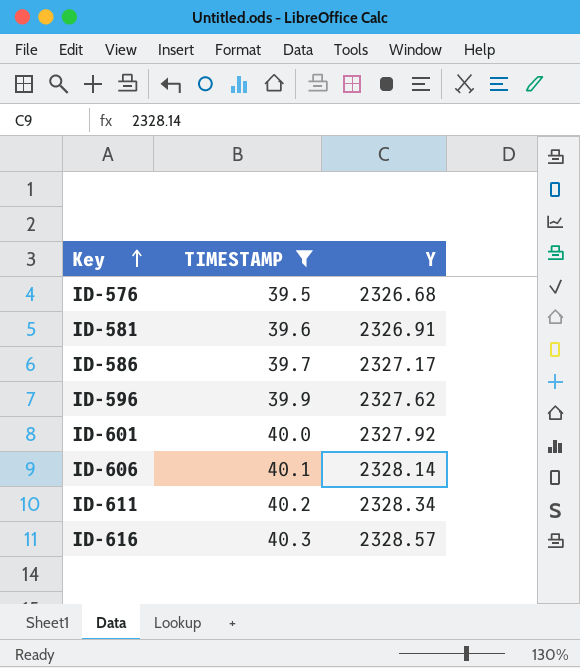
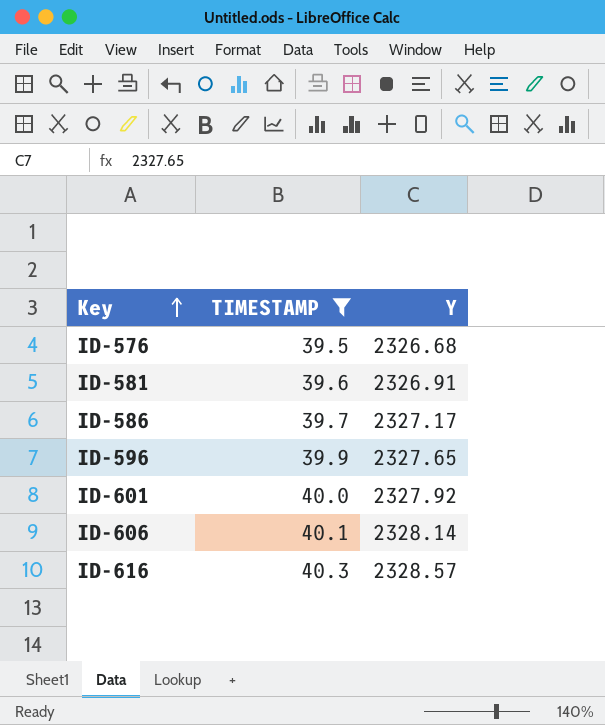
row ID-611: 40.2 | 2328.34 -> none
ID-596 | Y: 2327.62 -> 2327.65

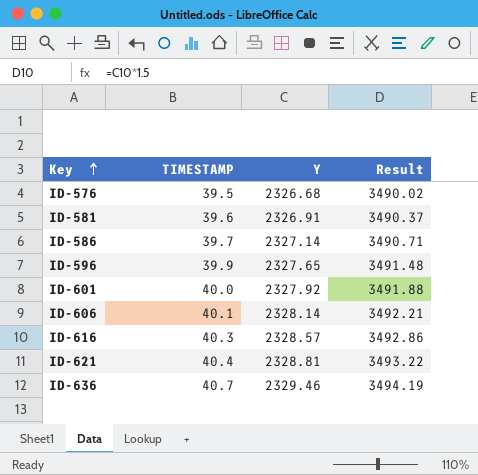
filter: TIMESTAMP <= 40.3 -> none
column Result | formula: none -> [Y] * 1.5
ID-586 | Y: 2327.17 -> 2327.14

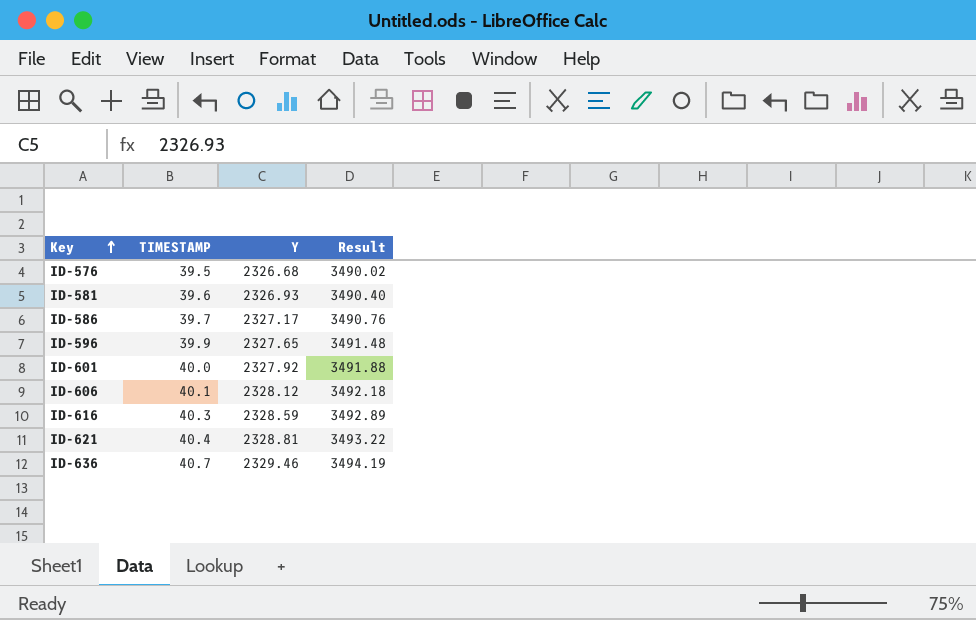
ID-581 | Y: 2326.91 -> 2326.93
ID-581 | Result: 3490.37 -> 3490.40
ID-586 | Y: 2327.14 -> 2327.17
ID-586 | Result: 3490.71 -> 3490.76
ID-606 | Y: 2328.14 -> 2328.12
ID-606 | Result: 3492.21 -> 3492.18
ID-616 | Y: 2328.57 -> 2328.59
ID-616 | Result: 3492.86 -> 3492.89

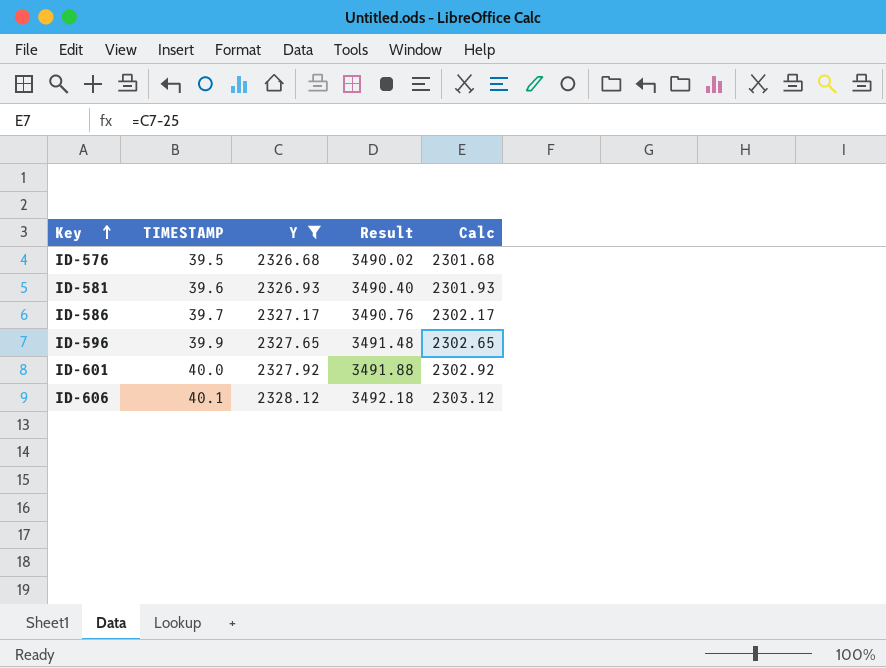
filter: none -> Y <= 2328.12
column Calc | formula: none -> [Y] - 25

